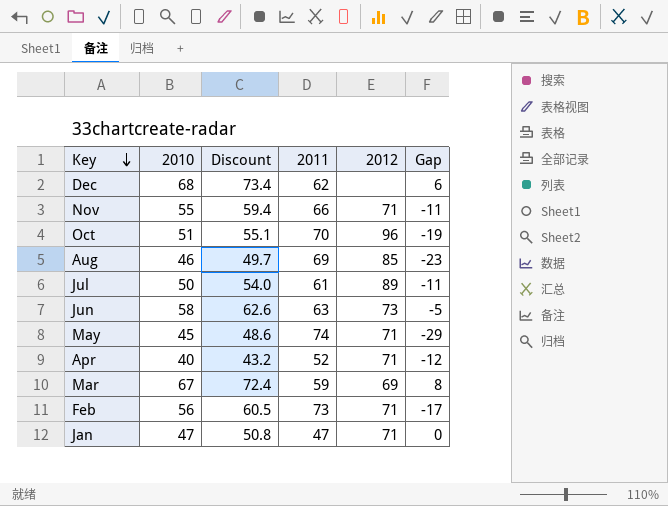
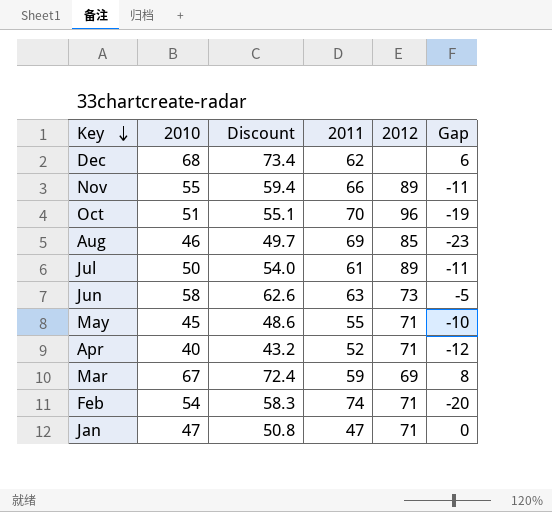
Nov | 2012: 71 -> 89
May | 2011: 74 -> 55
May | Gap: -29 -> -10
Feb | 2010: 56 -> 54
Feb | Discount: 60.5 -> 58.3
Feb | 2011: 73 -> 74
Feb | Gap: -17 -> -20

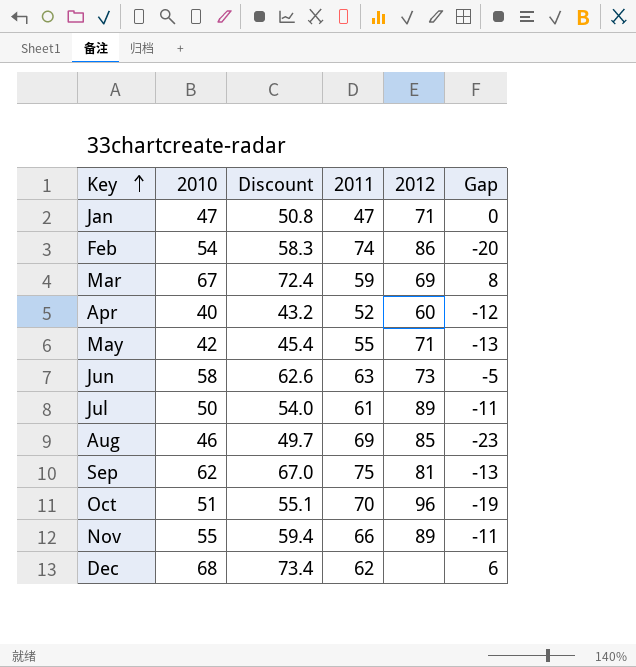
row order: Key descending -> Key ascending
Feb | 2012: 71 -> 86
Apr | 2012: 71 -> 60
May | 2010: 45 -> 42
May | Discount: 48.6 -> 45.4
May | Gap: -10 -> -13
row Sep: none -> 62 | 67.0 | 75 | 81 | -13

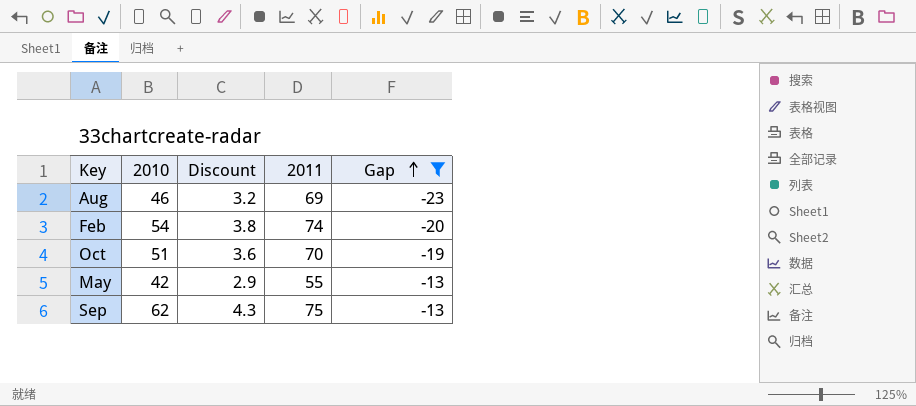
filter: none -> Gap <= -13
row order: Key ascending -> Gap ascending
column 2012 | position: 5 -> none
column Discount | formula: [2010] * 1.08 -> [2010] * 0.07

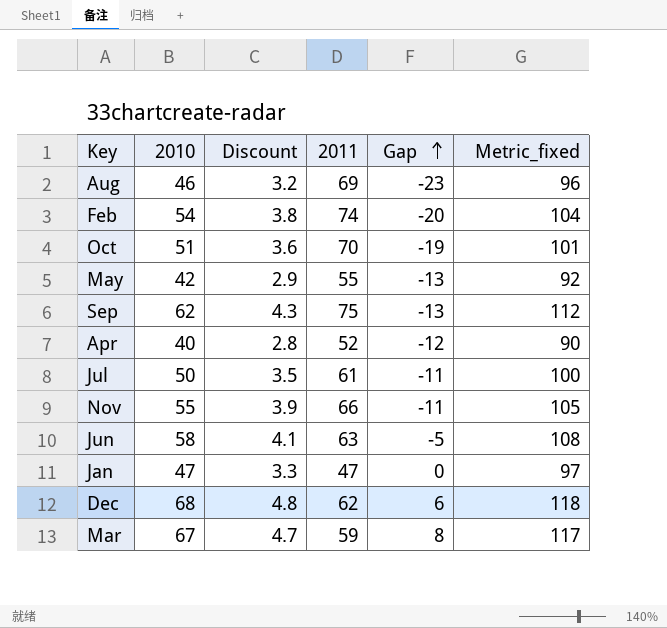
filter: Gap <= -13 -> none
column Metric_fixed | formula: none -> [2010] + 50

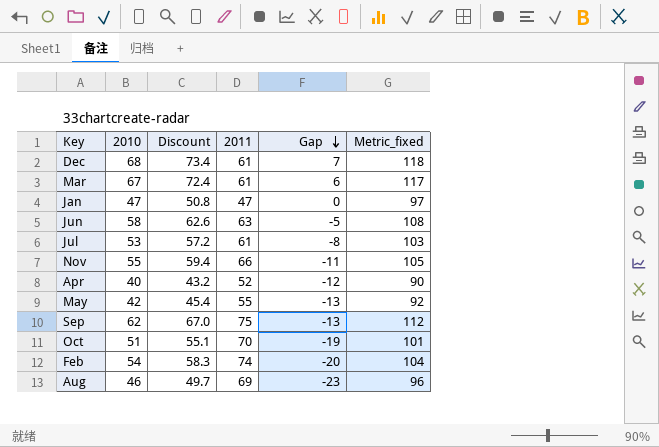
row order: Gap ascending -> Gap descending
column Discount | formula: [2010] * 0.07 -> [2010] * 1.08
Dec | 2011: 62 -> 61
Dec | Gap: 6 -> 7
Mar | 2011: 59 -> 61
Mar | Gap: 8 -> 6
Jul | 2010: 50 -> 53
Jul | Gap: -11 -> -8
Jul | Metric_fixed: 100 -> 103

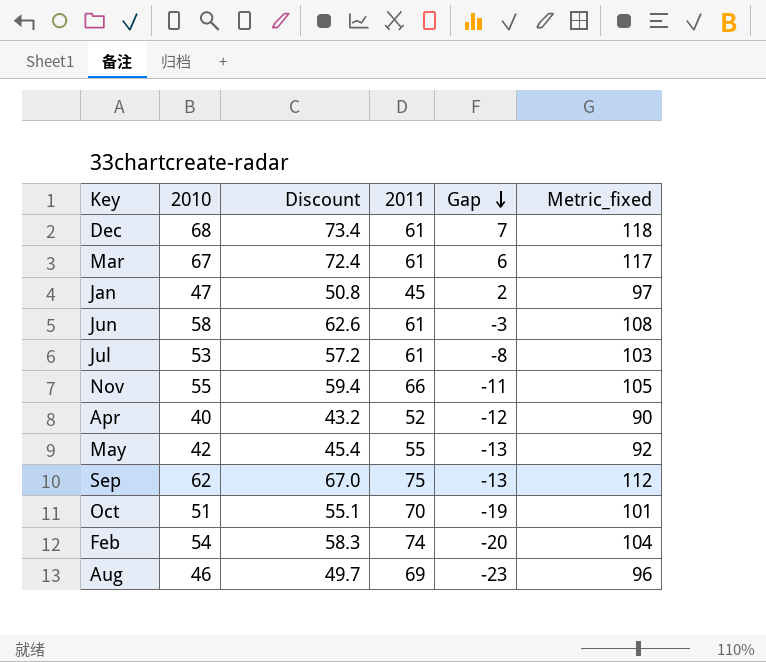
Jan | 2011: 47 -> 45
Jan | Gap: 0 -> 2
Jun | 2011: 63 -> 61
Jun | Gap: -5 -> -3

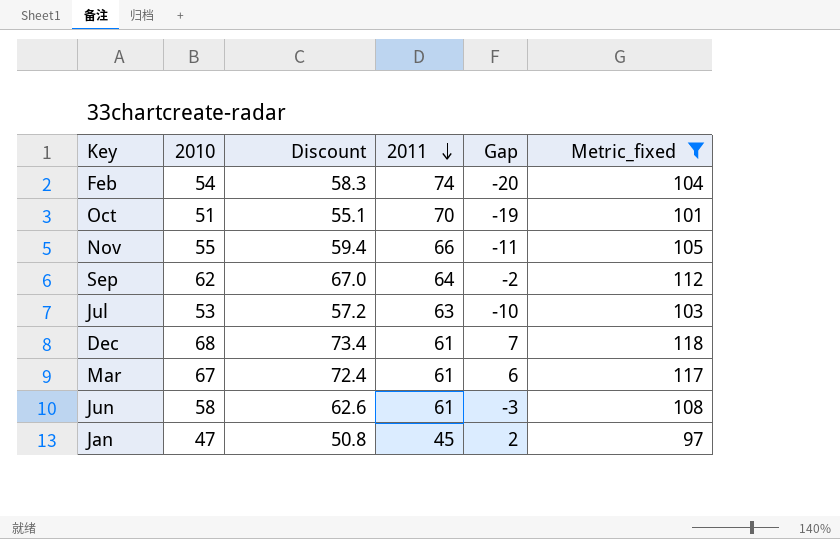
filter: none -> Metric_fixed >= 97
row order: Gap descending -> 2011 descending
Sep | 2011: 75 -> 64
Sep | Gap: -13 -> -2
Jul | 2011: 61 -> 63
Jul | Gap: -8 -> -10

